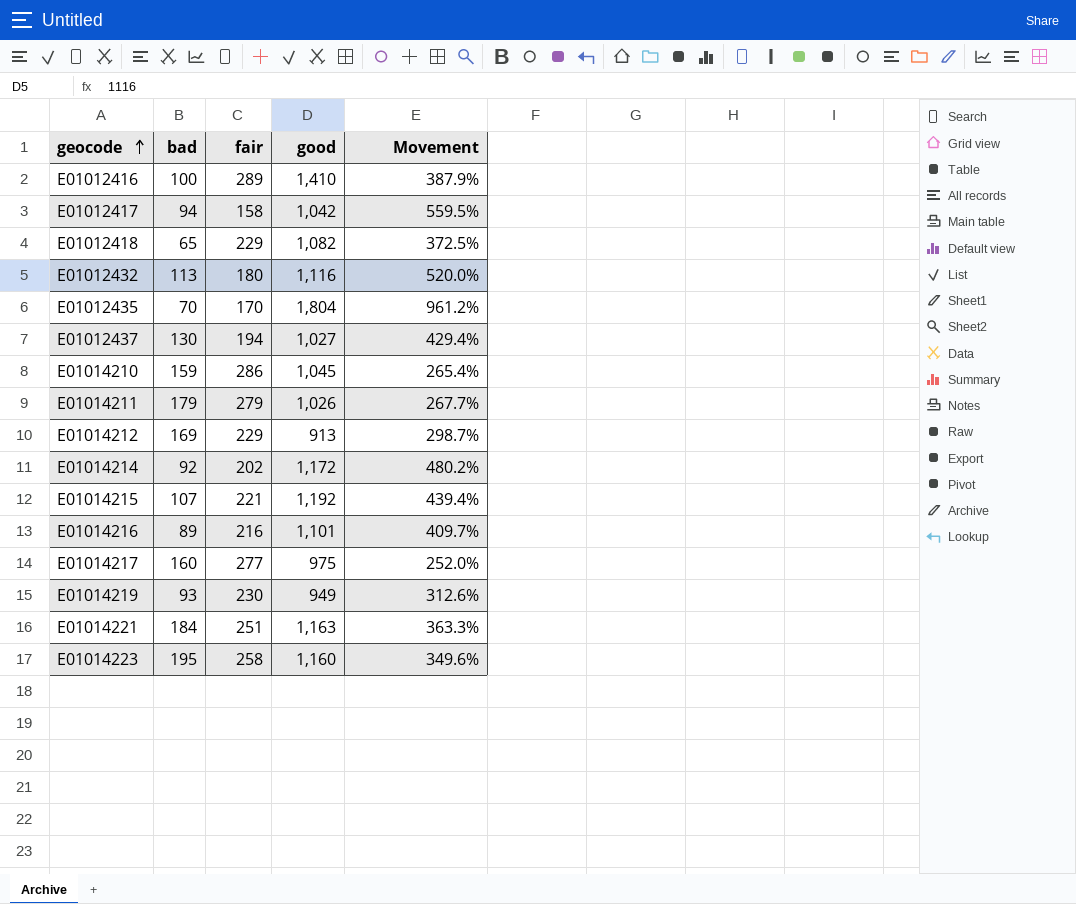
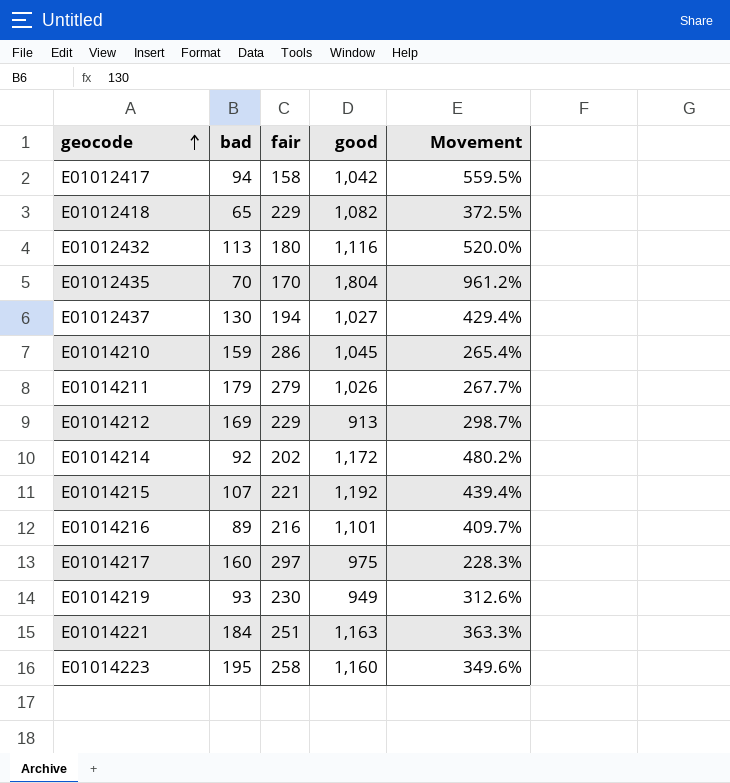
row E01012416: 100 | 289 | 1,410 | 387.9% -> none
E01014217 | fair: 277 -> 297
E01014217 | Movement: 252.0% -> 228.3%

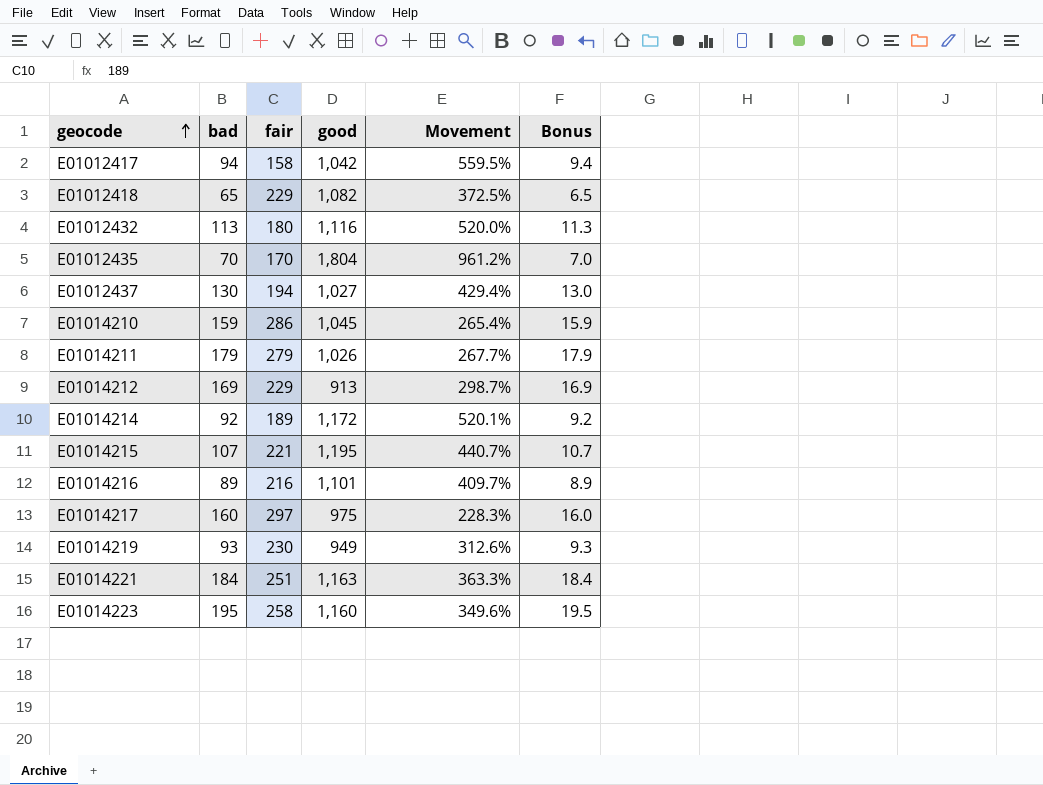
column Bonus | formula: none -> [bad] * 0.1
E01014214 | fair: 202 -> 189
E01014214 | Movement: 480.2% -> 520.1%
E01014215 | good: 1,192 -> 1,195
E01014215 | Movement: 439.4% -> 440.7%

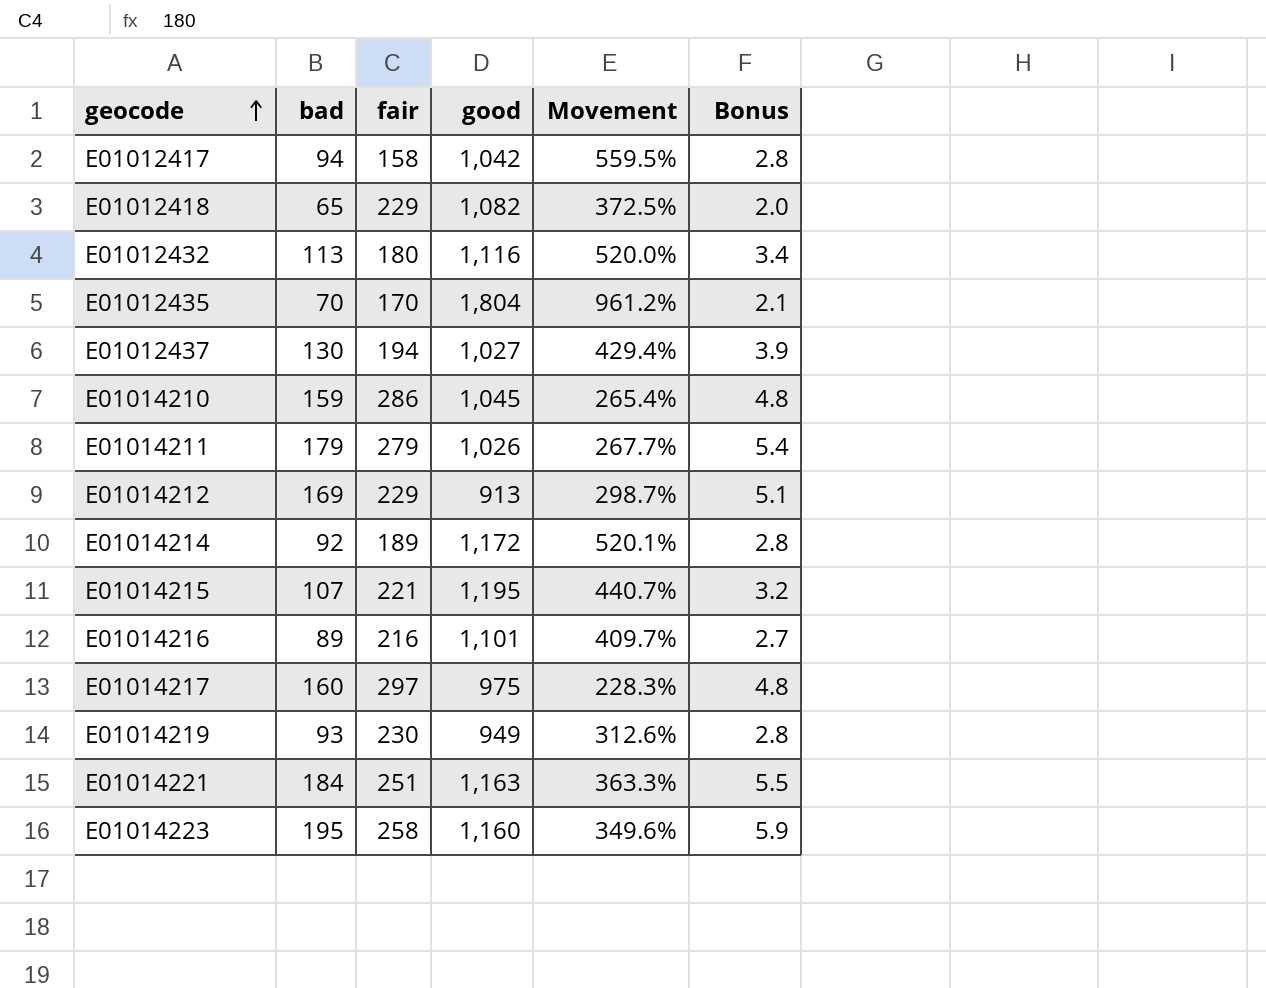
column Bonus | formula: [bad] * 0.1 -> [bad] * 0.03

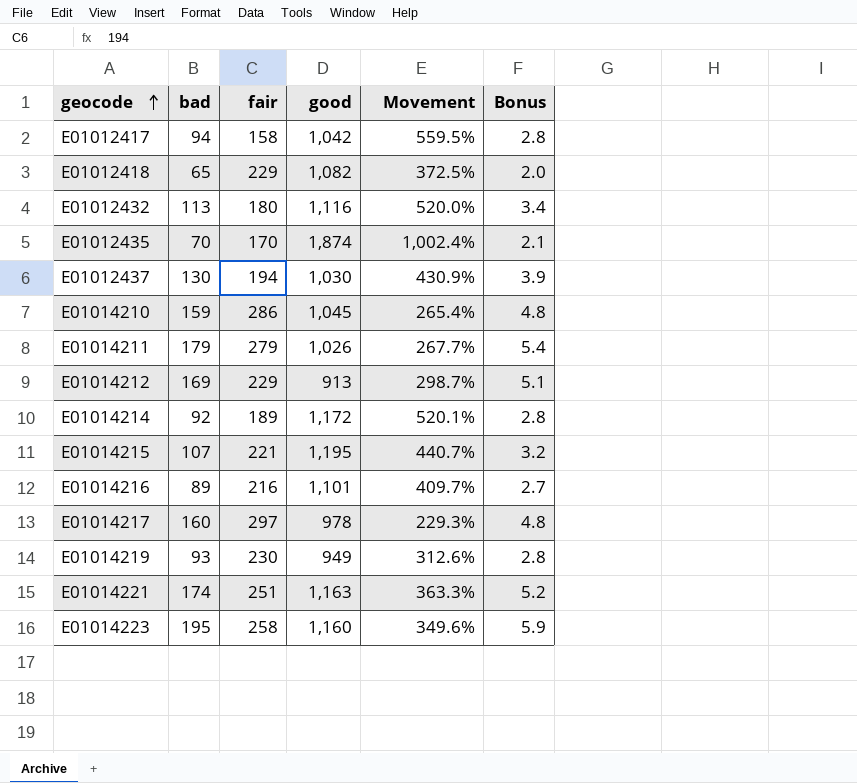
E01012435 | good: 1,804 -> 1,874
E01012435 | Movement: 961.2% -> 1,002.4%
E01012437 | good: 1,027 -> 1,030
E01012437 | Movement: 429.4% -> 430.9%
E01014217 | good: 975 -> 978
E01014217 | Movement: 228.3% -> 229.3%
E01014221 | bad: 184 -> 174
E01014221 | Bonus: 5.5 -> 5.2

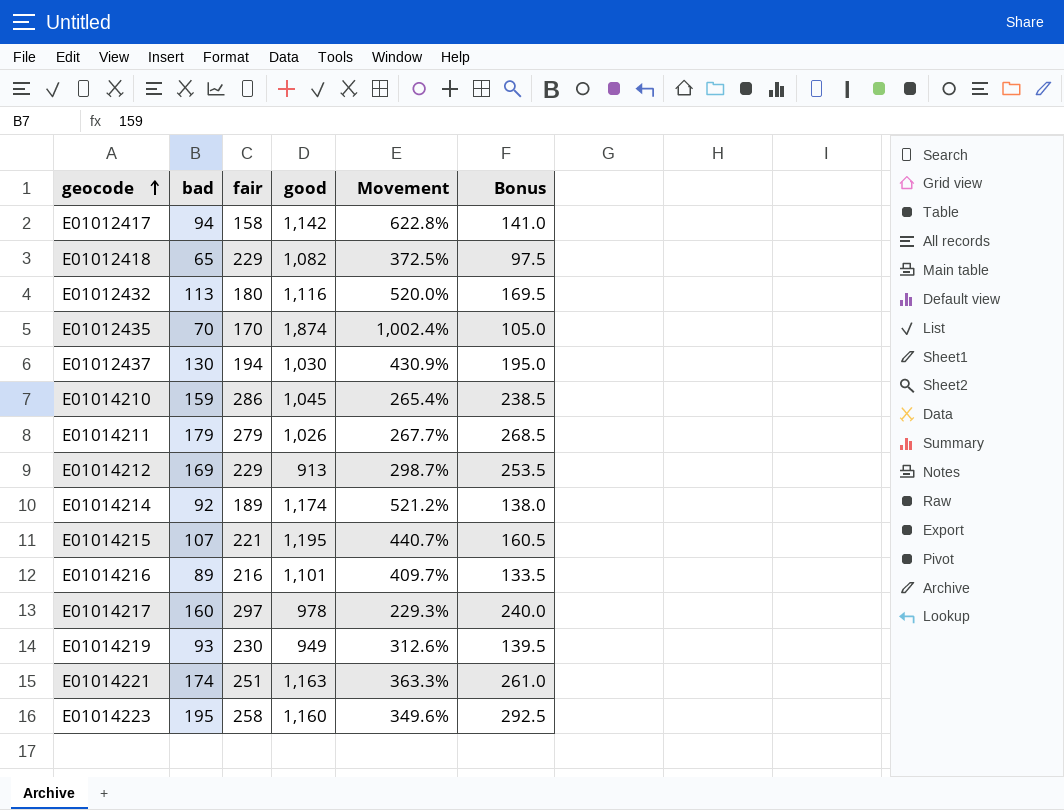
column Bonus | formula: [bad] * 0.03 -> [bad] * 1.5
E01012417 | good: 1,042 -> 1,142
E01012417 | Movement: 559.5% -> 622.8%
E01014214 | good: 1,172 -> 1,174
E01014214 | Movement: 520.1% -> 521.2%

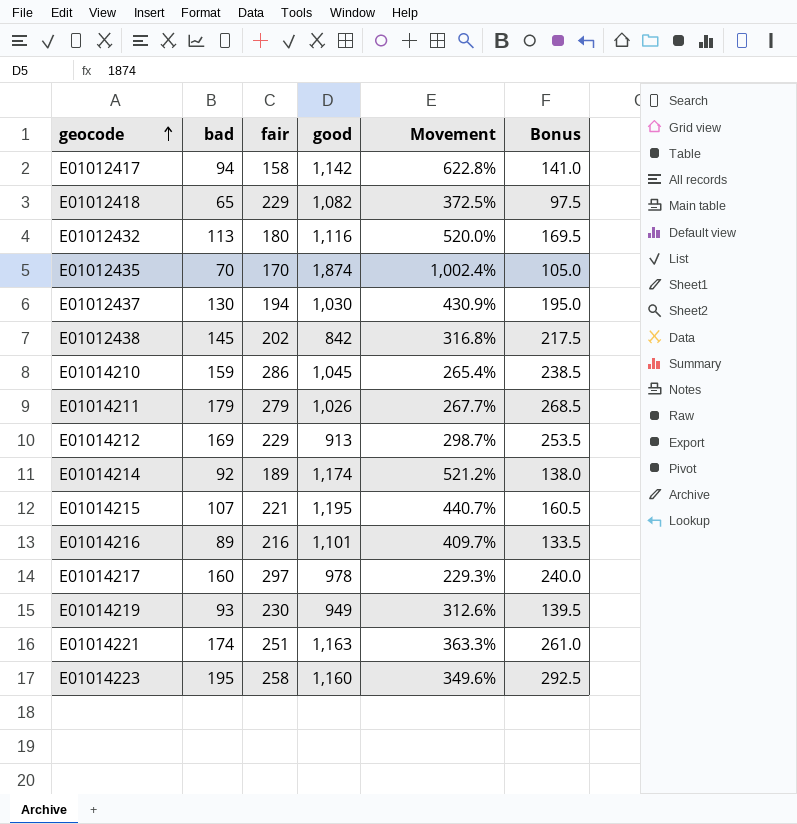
row E01012438: none -> 145 | 202 | 842 | 316.8% | 217.5

